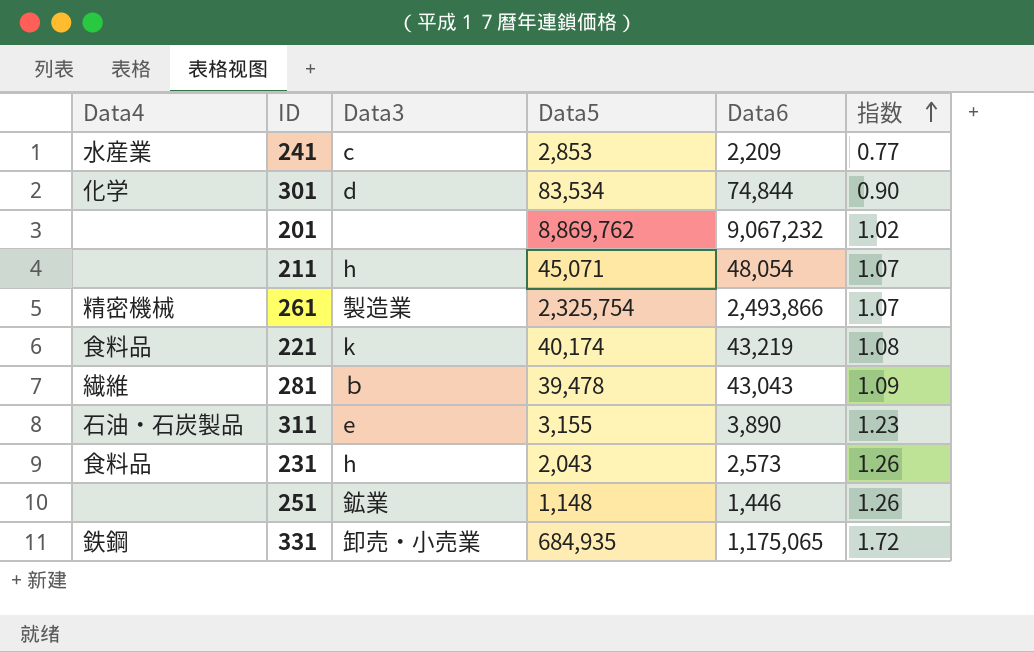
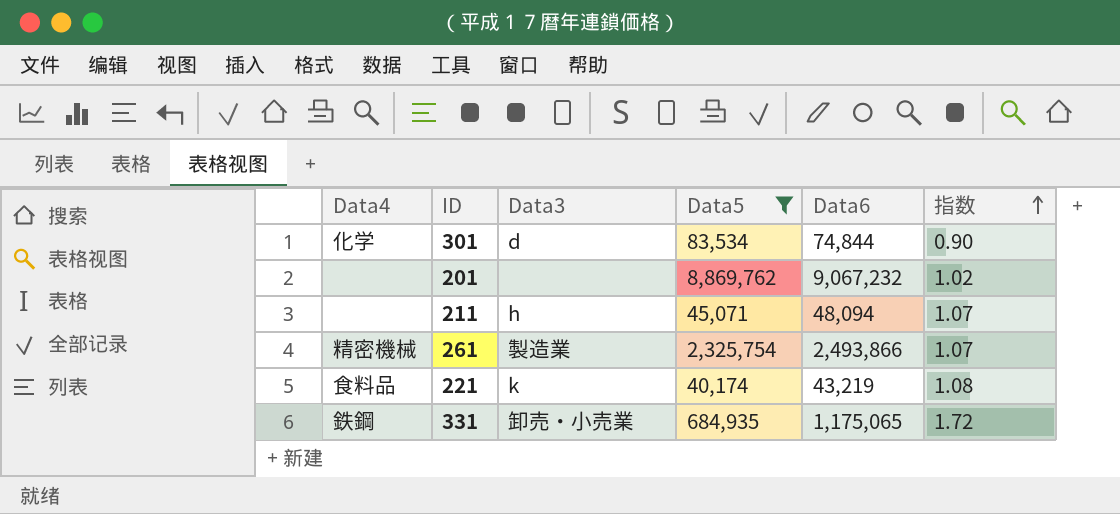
filter: none -> Data5 >= 40,174
211 | Data6: 48,054 -> 48,094

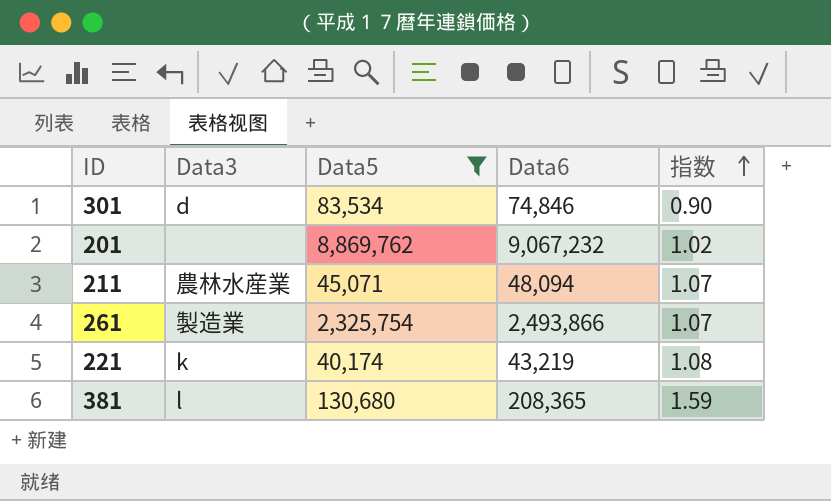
column Data4 | position: 1 -> none
row 331: 鉄鋼 | 卸売・小売業 | 684,935 | 1,175,065 | 1.72 -> none
301 | Data6: 74,844 -> 74,846
211 | Data3: h -> 農林水産業
row 381: none -> l | 130,680 | 208,365 | 1.59

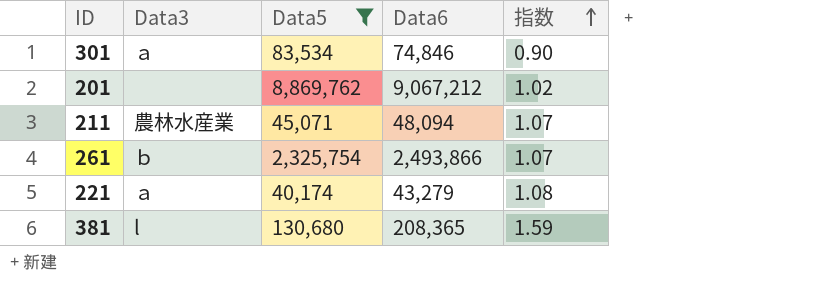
301 | Data3: d -> ａ
201 | Data6: 9,067,232 -> 9,067,212
261 | Data3: 製造業 -> ｂ
221 | Data3: k -> ａ
221 | Data6: 43,219 -> 43,279

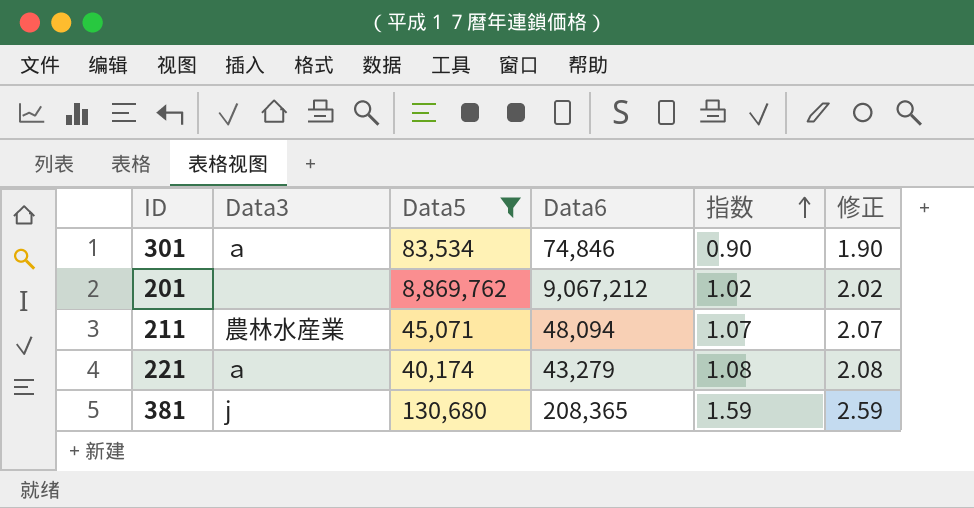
column 修正 | formula: none -> [指数] + 1
row 261: ｂ | 2,325,754 | 2,493,866 | 1.07 -> none
381 | Data3: l -> j

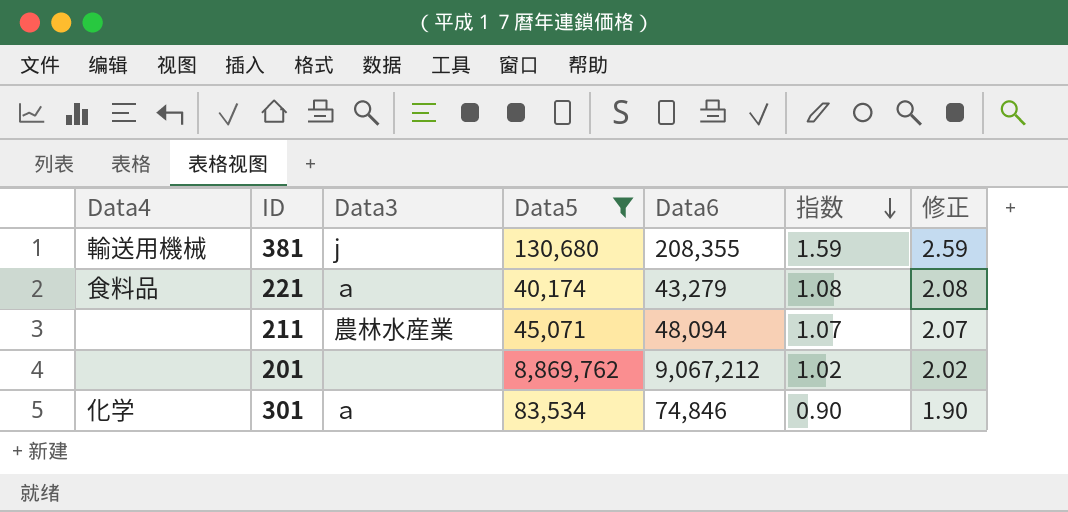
row order: 指数 ascending -> 指数 descending
column Data4 | position: none -> 1
381 | Data6: 208,365 -> 208,355

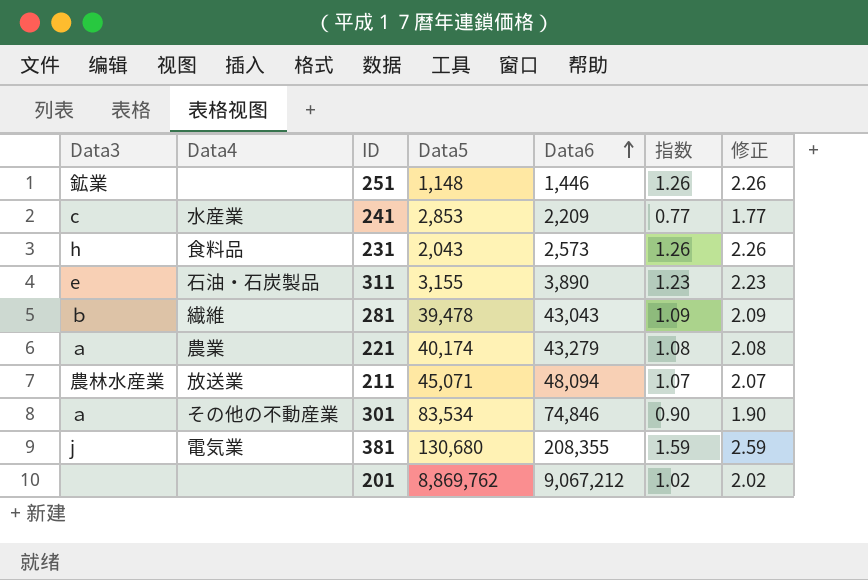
filter: Data5 >= 40,174 -> none
row order: 指数 descending -> Data6 ascending
column Data3 | position: 3 -> 1
221 | Data4: 食料品 -> 農業
211 | Data4: none -> 放送業
301 | Data4: 化学 -> その他の不動産業
381 | Data4: 輸送用機械 -> 電気業

